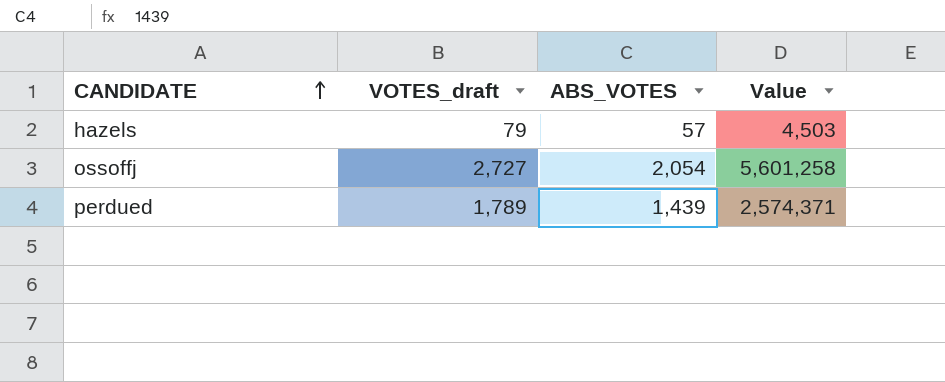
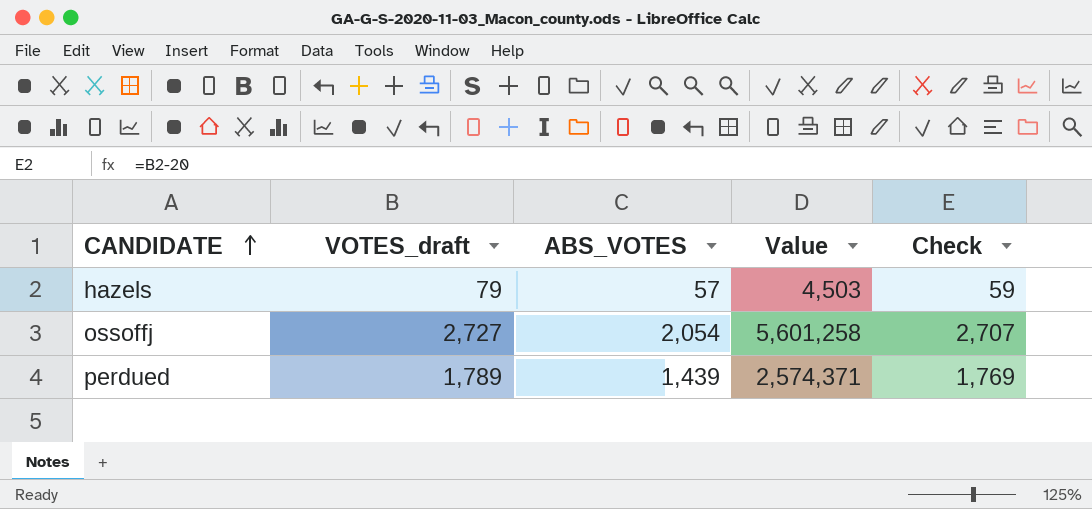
column Check | formula: none -> [VOTES_draft] - 20

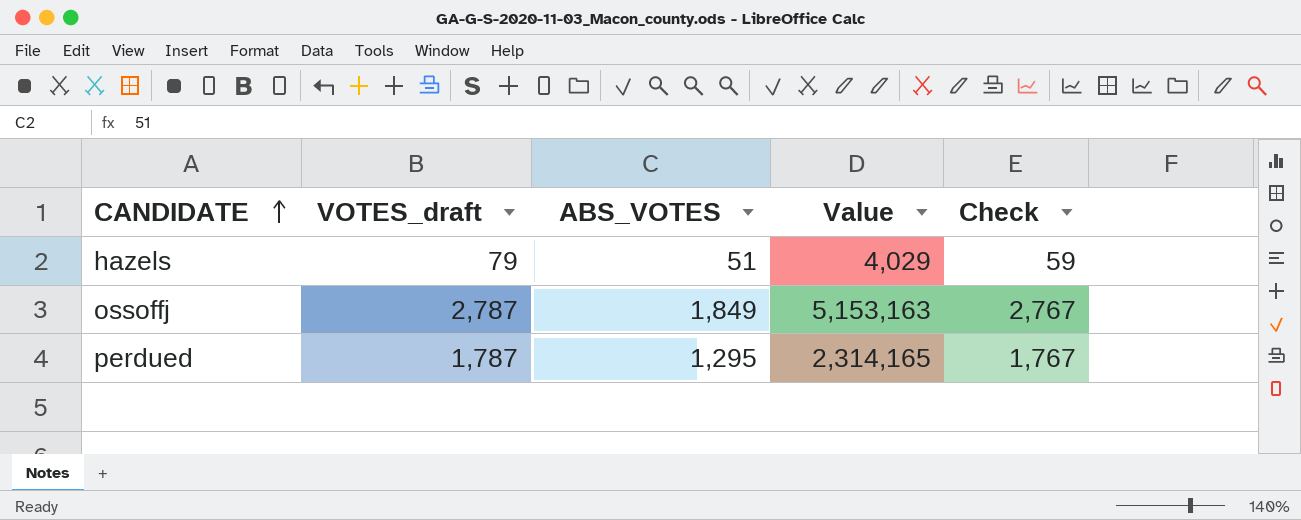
hazels | ABS_VOTES: 57 -> 51
hazels | Value: 4,503 -> 4,029
ossoffj | VOTES_draft: 2,727 -> 2,787
ossoffj | ABS_VOTES: 2,054 -> 1,849
ossoffj | Value: 5,601,258 -> 5,153,163
ossoffj | Check: 2,707 -> 2,767
perdued | VOTES_draft: 1,789 -> 1,787
perdued | ABS_VOTES: 1,439 -> 1,295
perdued | Value: 2,574,371 -> 2,314,165
perdued | Check: 1,769 -> 1,767

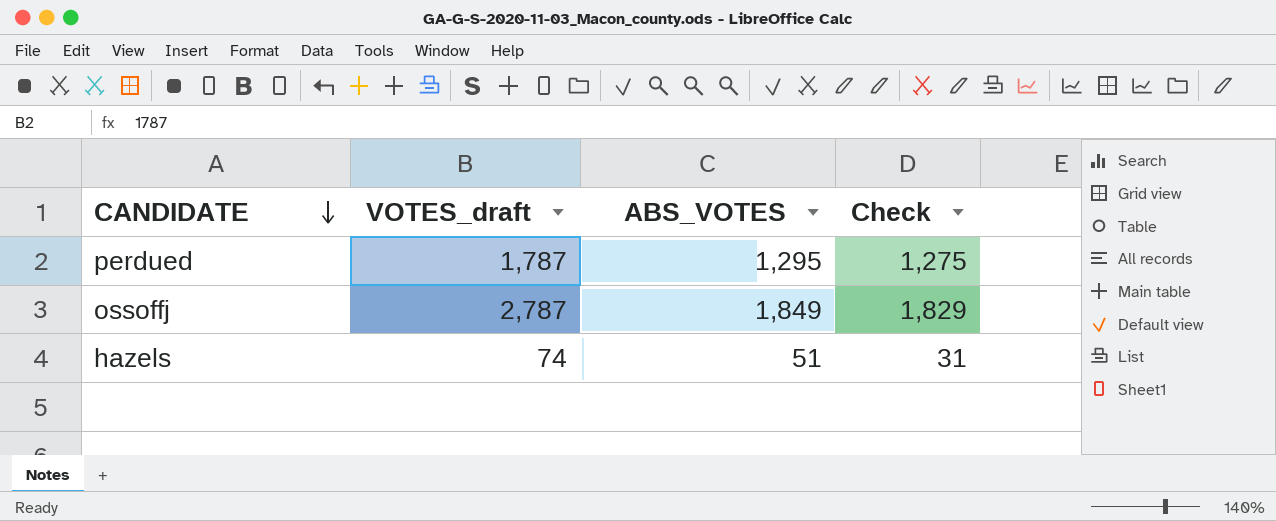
row order: CANDIDATE ascending -> CANDIDATE descending
column Value | formula: [VOTES_draft] * [ABS_VOTES] -> none
column Check | formula: [VOTES_draft] - 20 -> [ABS_VOTES] - 20
hazels | VOTES_draft: 79 -> 74

